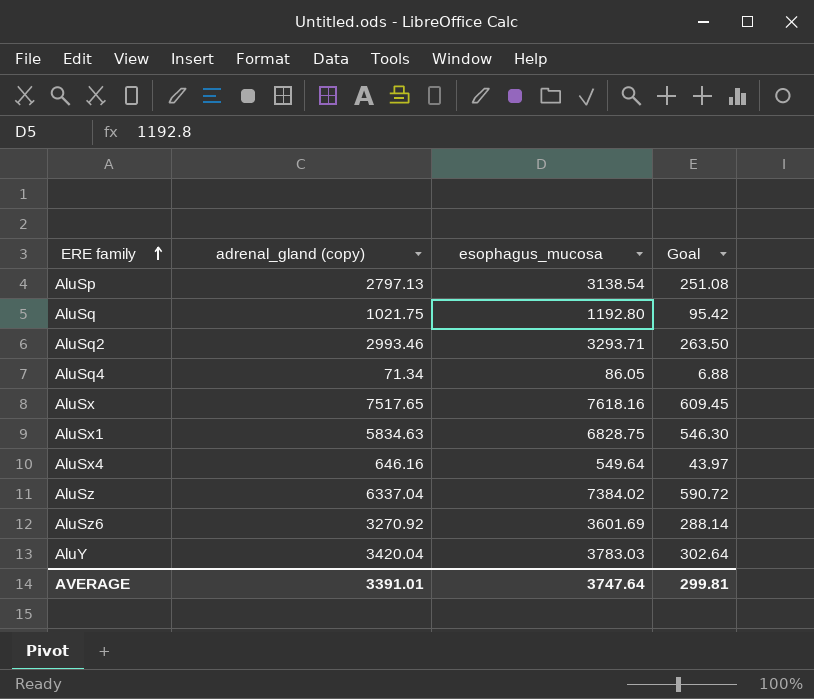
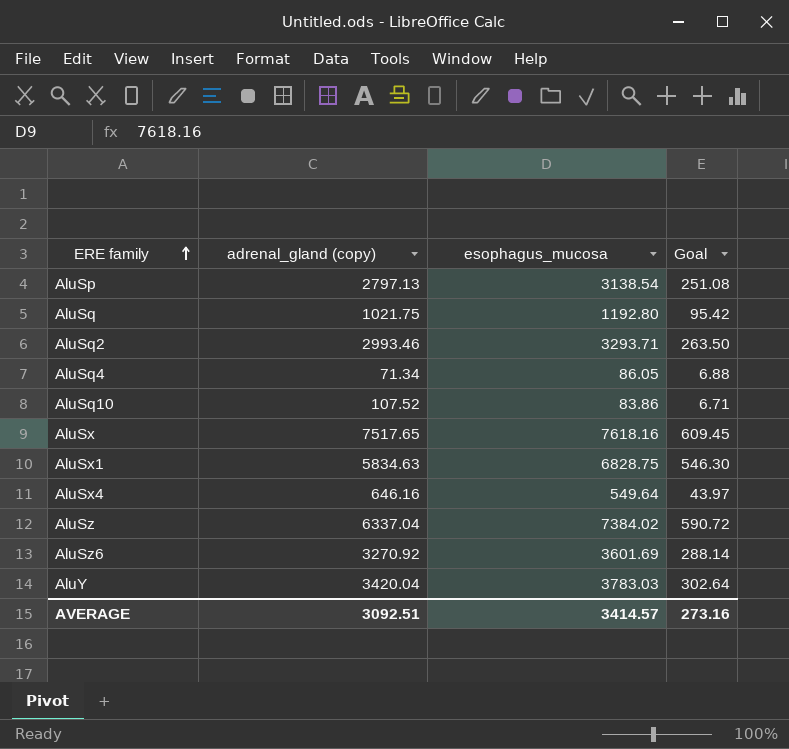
row AluSq10: none -> 107.52 | 83.86 | 6.71
AVERAGE | adrenal_gland (copy): 3391.01 -> 3092.51
AVERAGE | esophagus_mucosa: 3747.64 -> 3414.57
AVERAGE | Goal: 299.81 -> 273.16

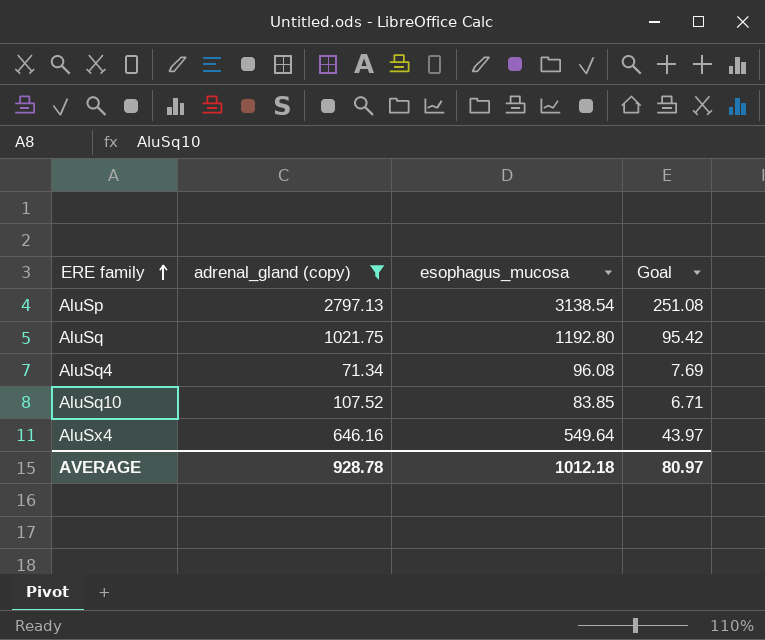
filter: none -> adrenal_gland (copy) <= 2797.13
AluSq4 | esophagus_mucosa: 86.05 -> 96.08
AluSq4 | Goal: 6.88 -> 7.69
AluSq10 | esophagus_mucosa: 83.86 -> 83.85
AVERAGE | adrenal_gland (copy): 3092.51 -> 928.78
AVERAGE | esophagus_mucosa: 3414.57 -> 1012.18
AVERAGE | Goal: 273.16 -> 80.97

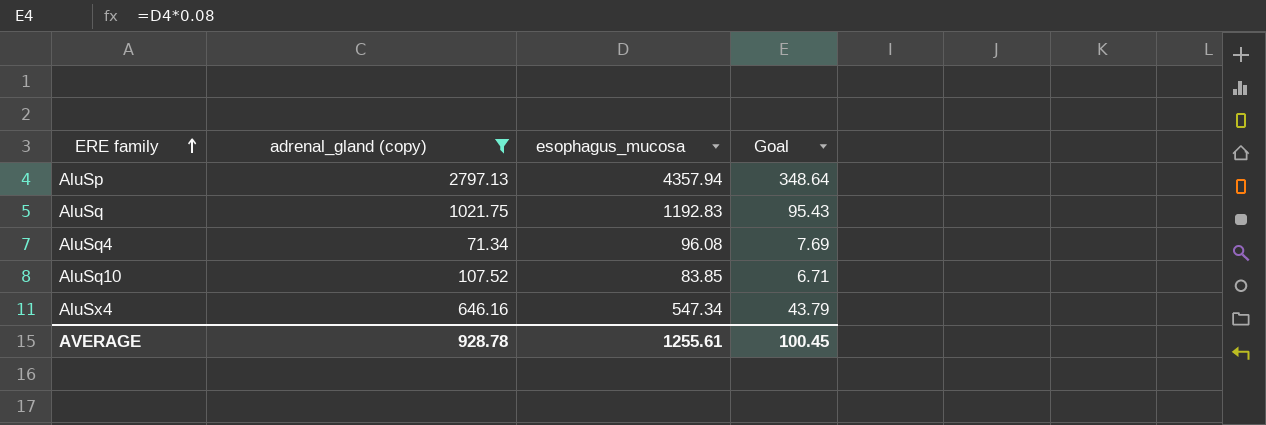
AluSp | esophagus_mucosa: 3138.54 -> 4357.94
AluSp | Goal: 251.08 -> 348.64
AluSq | esophagus_mucosa: 1192.80 -> 1192.83
AluSq | Goal: 95.42 -> 95.43
AluSx4 | esophagus_mucosa: 549.64 -> 547.34
AluSx4 | Goal: 43.97 -> 43.79
AVERAGE | esophagus_mucosa: 1012.18 -> 1255.61
AVERAGE | Goal: 80.97 -> 100.45

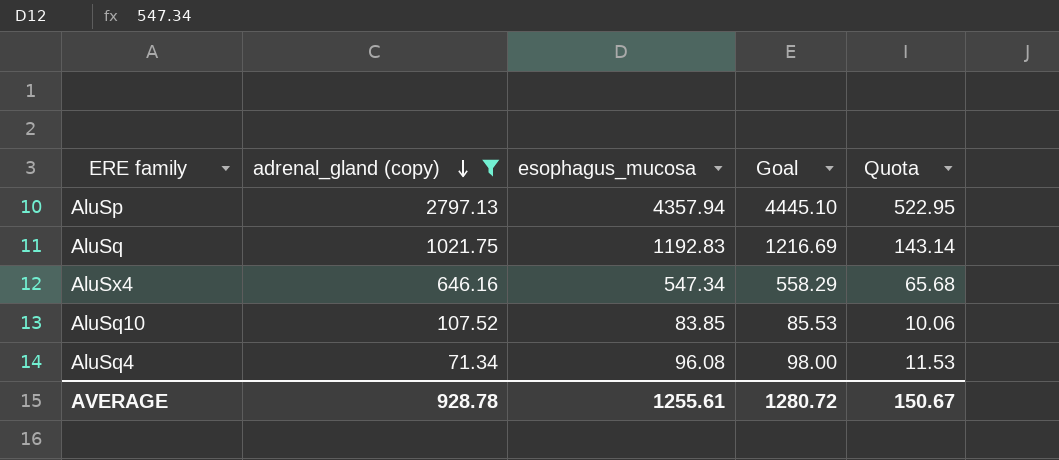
row order: ERE family ascending -> adrenal_gland (copy) descending
column Goal | formula: [esophagus_mucosa] * 0.08 -> [esophagus_mucosa] * 1.02
column Quota | formula: none -> [esophagus_mucosa] * 0.12
AVERAGE | Goal: 100.45 -> 1280.72

